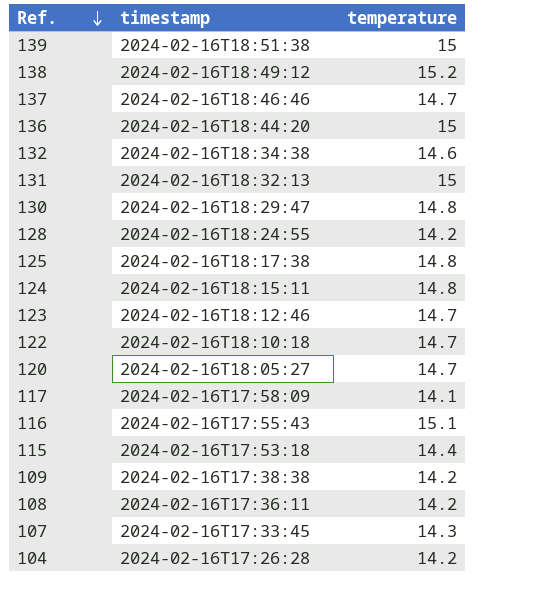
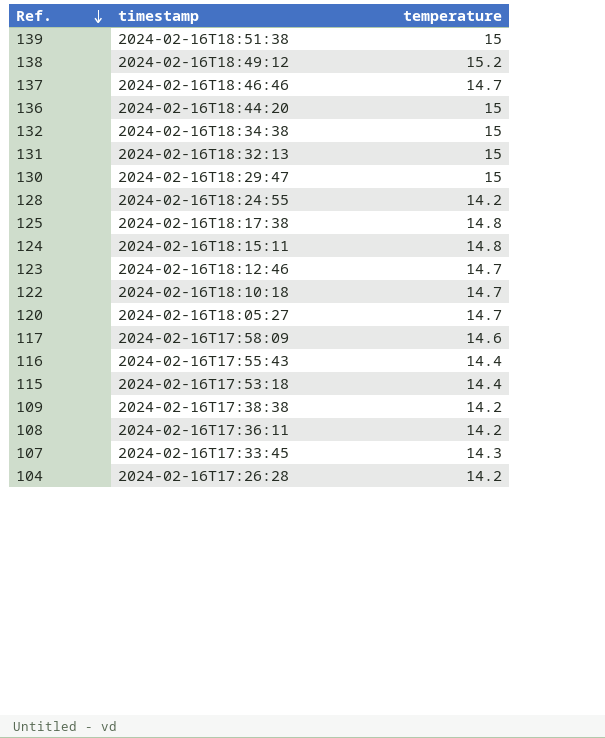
132 | temperature: 14.6 -> 15
130 | temperature: 14.8 -> 15
117 | temperature: 14.1 -> 14.6
116 | temperature: 15.1 -> 14.4

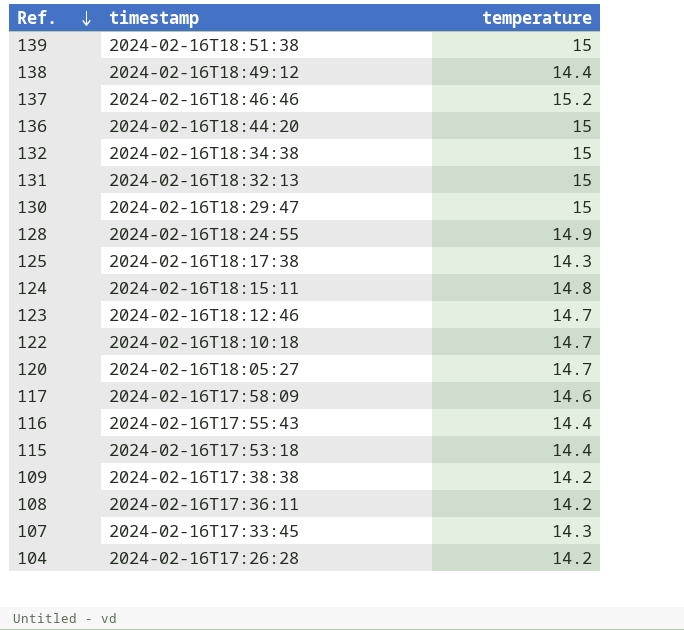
138 | temperature: 15.2 -> 14.4
137 | temperature: 14.7 -> 15.2
128 | temperature: 14.2 -> 14.9
125 | temperature: 14.8 -> 14.3

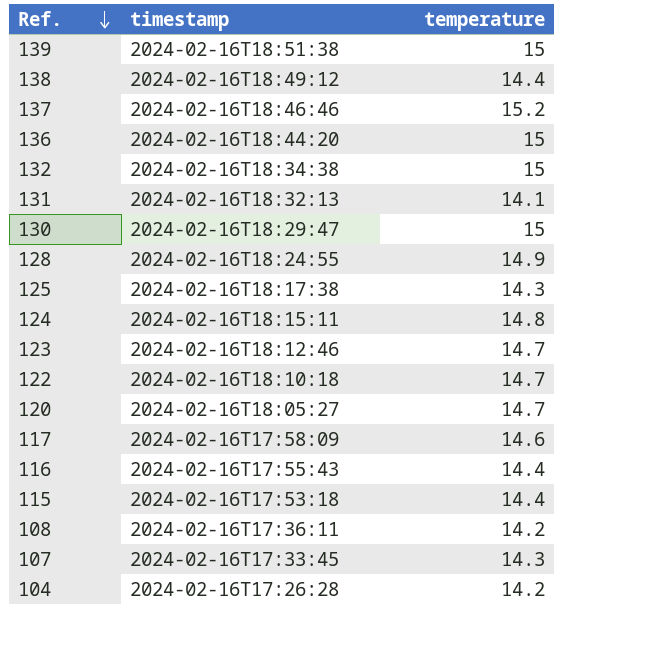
row 109: 2024-02-16T17:38:38 | 14.2 -> none
131 | temperature: 15 -> 14.1

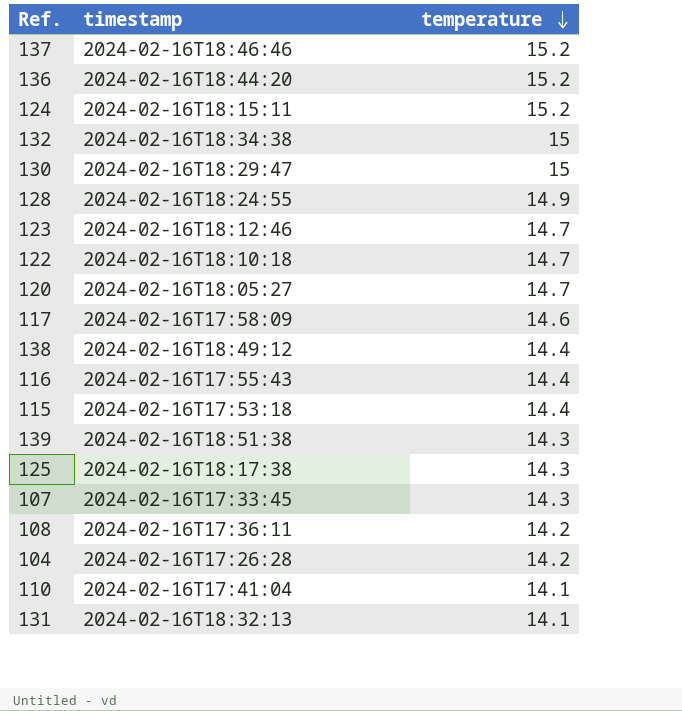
row order: Ref. descending -> temperature descending
136 | temperature: 15 -> 15.2
124 | temperature: 14.8 -> 15.2
139 | temperature: 15 -> 14.3
row 110: none -> 2024-02-16T17:41:04 | 14.1

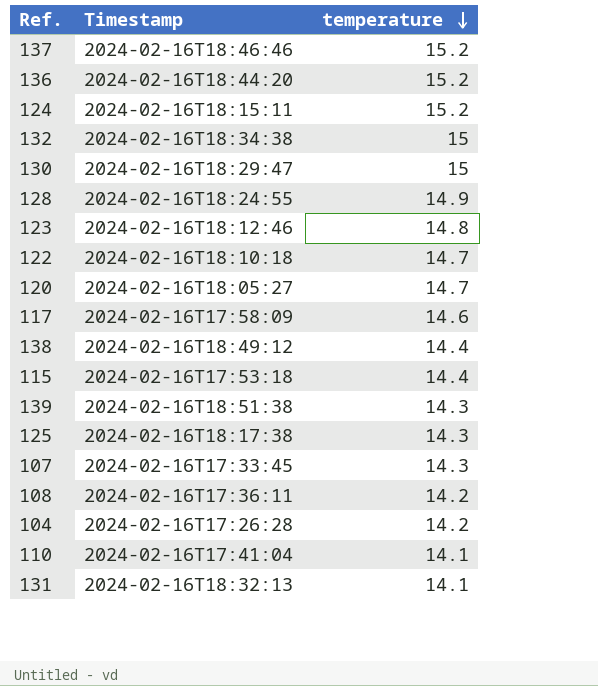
column name: timestamp -> Timestamp
row 116: 2024-02-16T17:55:43 | 14.4 -> none
123 | temperature: 14.7 -> 14.8

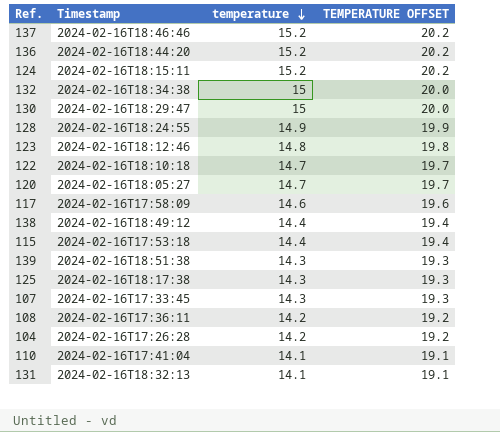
column TEMPERATURE OFFSET | formula: none -> [temperature] + 5

